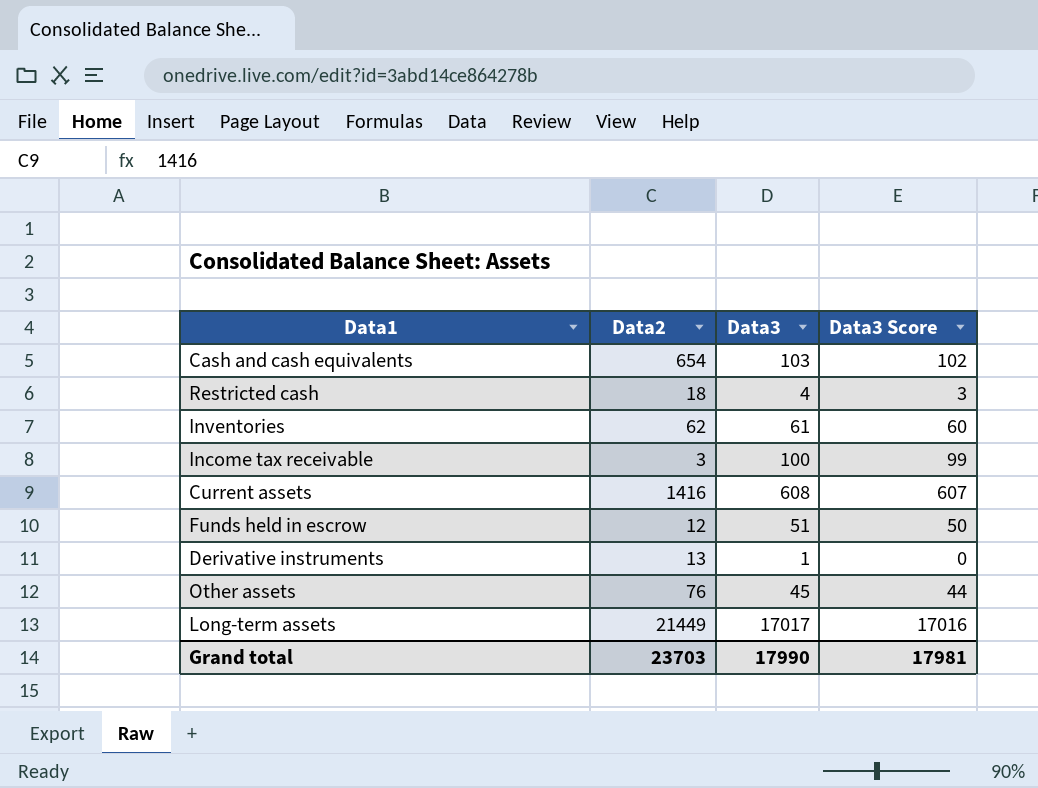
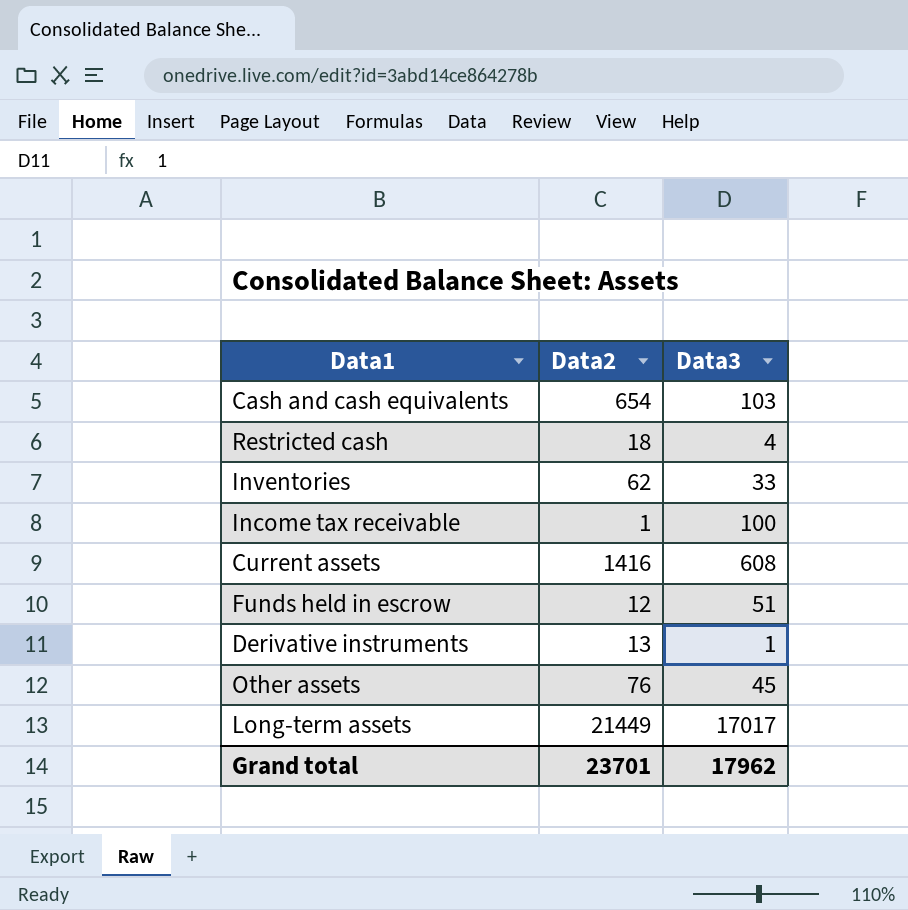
column Data3 Score | formula: [Data3] - 1 -> none
Inventories | Data3: 61 -> 33
Income tax receivable | Data2: 3 -> 1
Grand total | Data2: 23703 -> 23701
Grand total | Data3: 17990 -> 17962

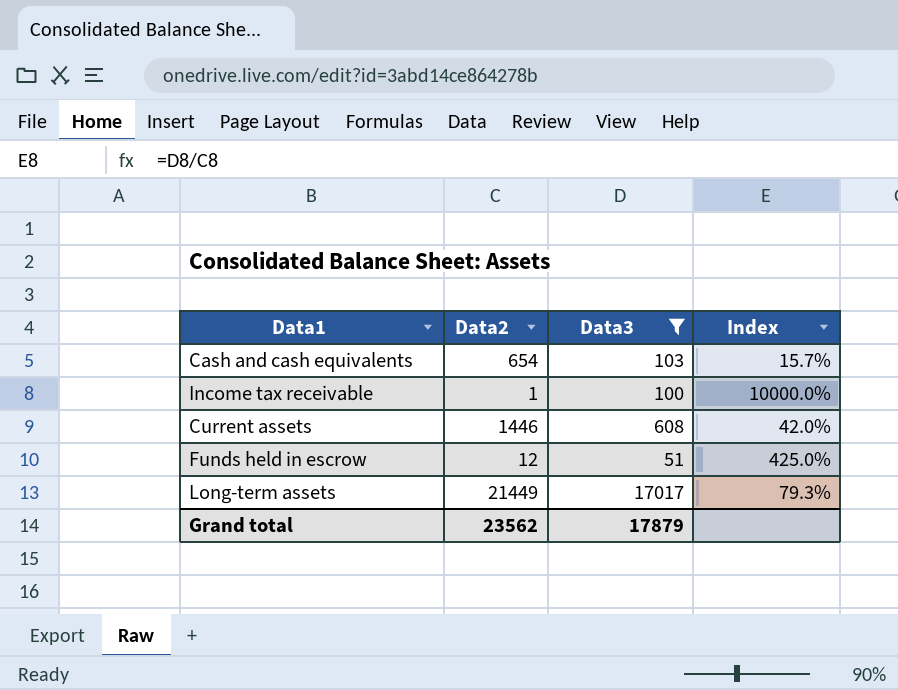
filter: none -> Data3 >= 51
column Index | formula: none -> [Data3] / [Data2]
Current assets | Data2: 1416 -> 1446
Grand total | Data2: 23701 -> 23562
Grand total | Data3: 17962 -> 17879

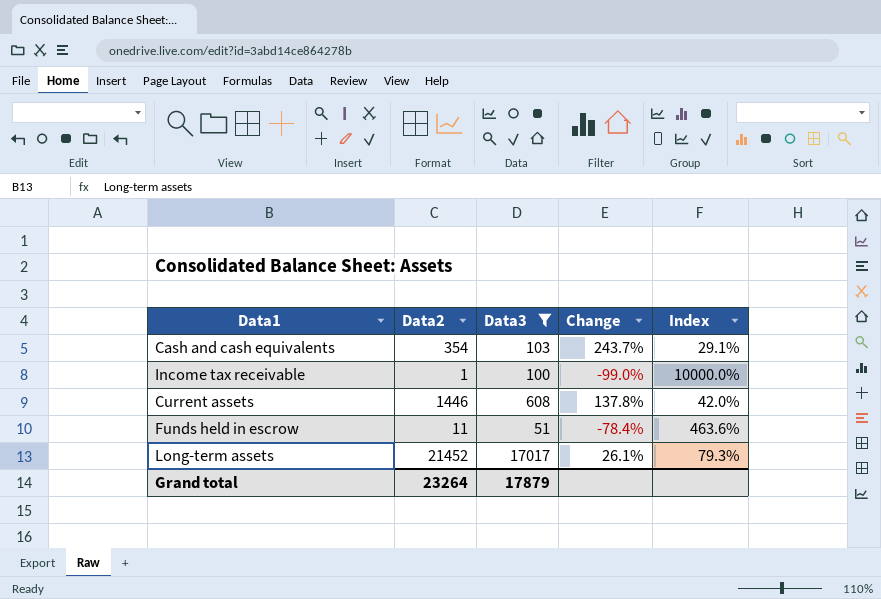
column Change | formula: none -> ([Data2] - [Data3]) / [Data3]
Cash and cash equivalents | Data2: 654 -> 354
Cash and cash equivalents | Index: 15.7% -> 29.1%
Funds held in escrow | Data2: 12 -> 11
Funds held in escrow | Index: 425.0% -> 463.6%
Long-term assets | Data2: 21449 -> 21452
Grand total | Data2: 23562 -> 23264

